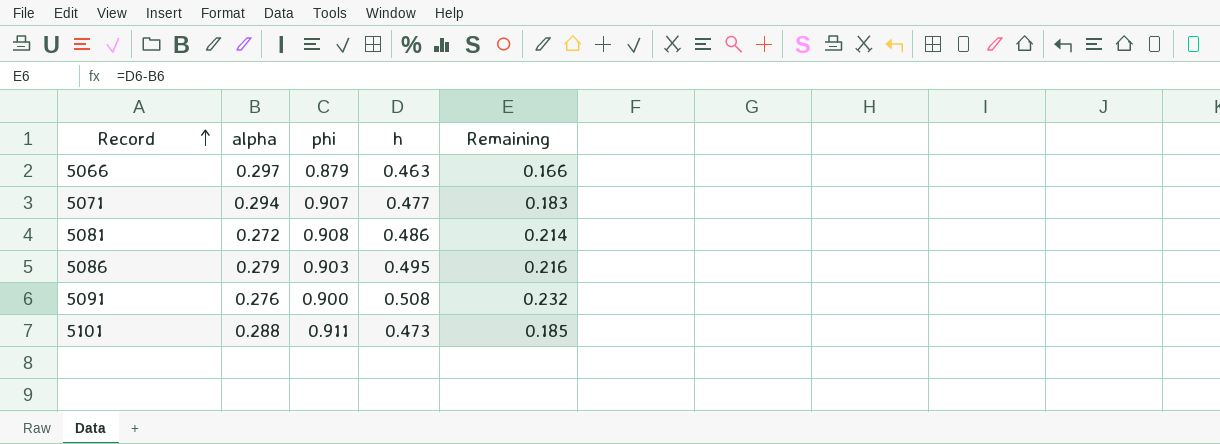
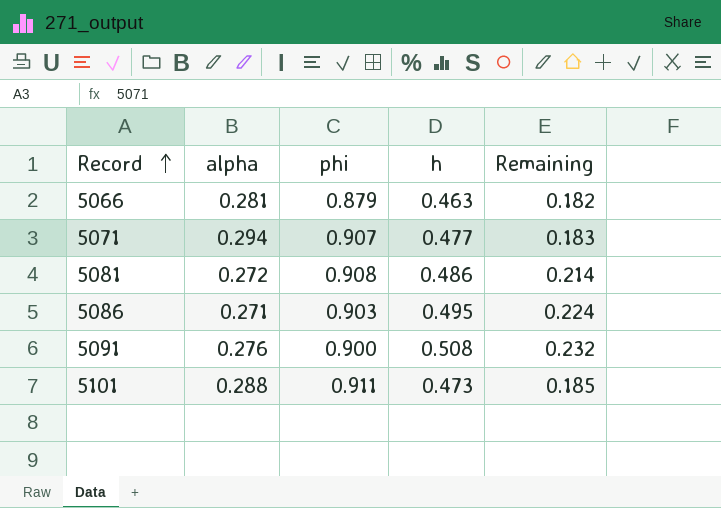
5066 | alpha: 0.297 -> 0.281
5066 | Remaining: 0.166 -> 0.182
5086 | alpha: 0.279 -> 0.271
5086 | Remaining: 0.216 -> 0.224

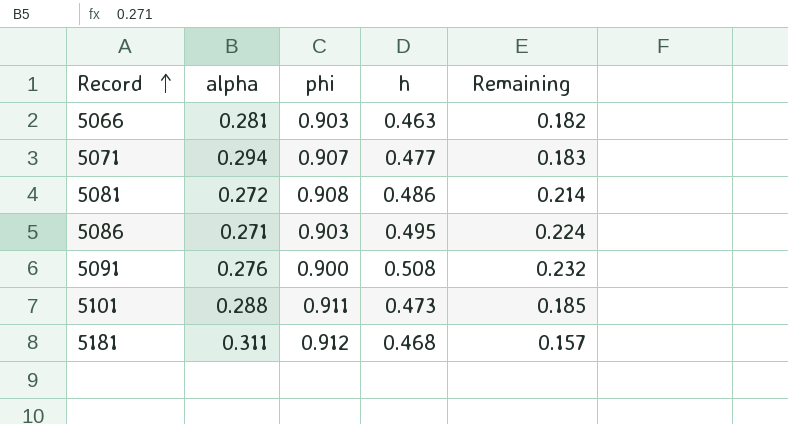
5066 | phi: 0.879 -> 0.903
row 5181: none -> 0.311 | 0.912 | 0.468 | 0.157

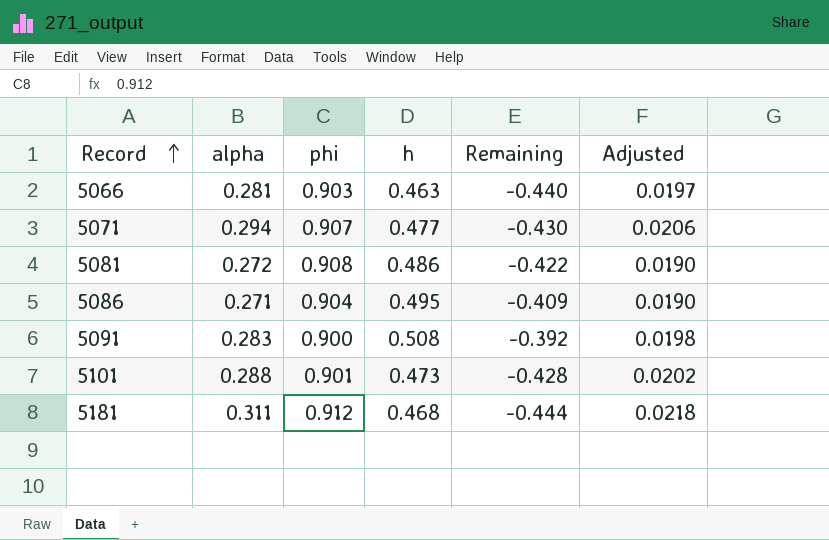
column Remaining | formula: [h] - [alpha] -> [h] - [phi]
column Adjusted | formula: none -> [alpha] * 0.07
5086 | phi: 0.903 -> 0.904
5091 | alpha: 0.276 -> 0.283
5101 | phi: 0.911 -> 0.901

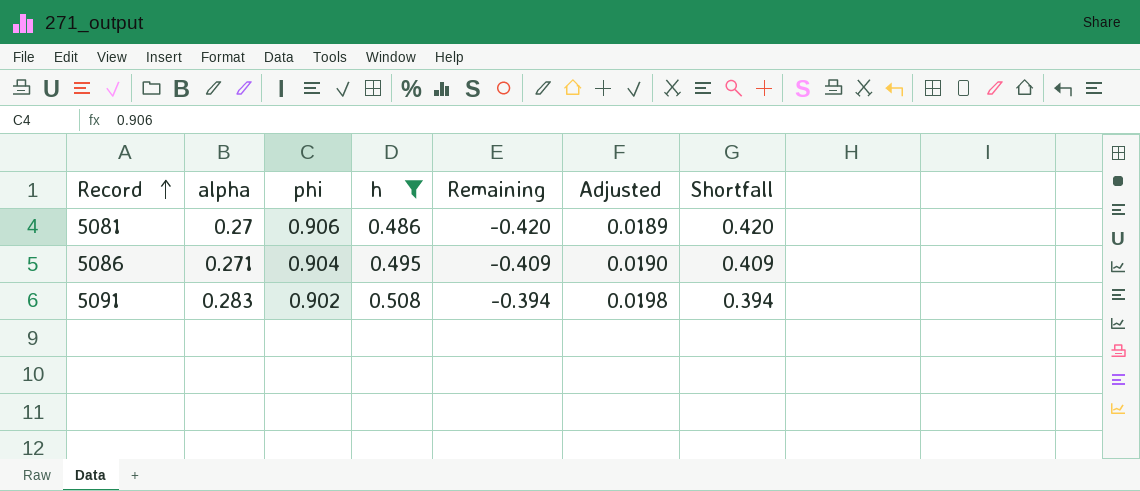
filter: none -> h >= 0.486
column Shortfall | formula: none -> [phi] - [h]
5081 | alpha: 0.272 -> 0.27
5081 | phi: 0.908 -> 0.906
5081 | Remaining: -0.422 -> -0.420
5081 | Adjusted: 0.0190 -> 0.0189
5091 | phi: 0.900 -> 0.902
5091 | Remaining: -0.392 -> -0.394

